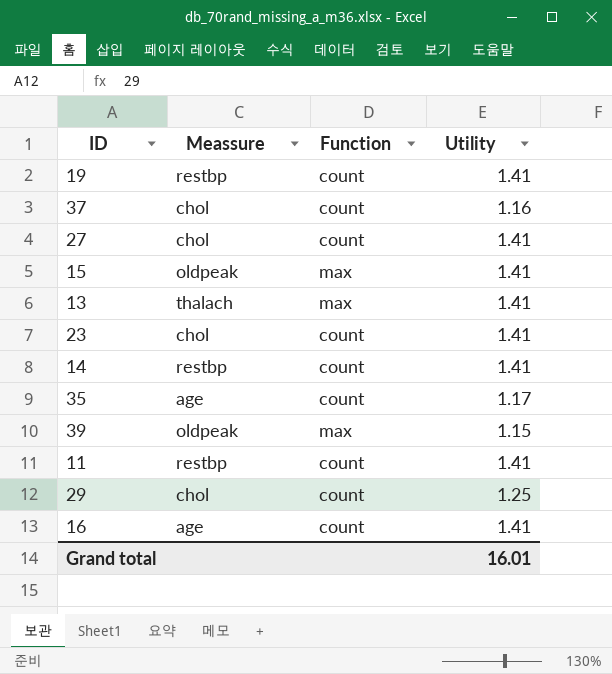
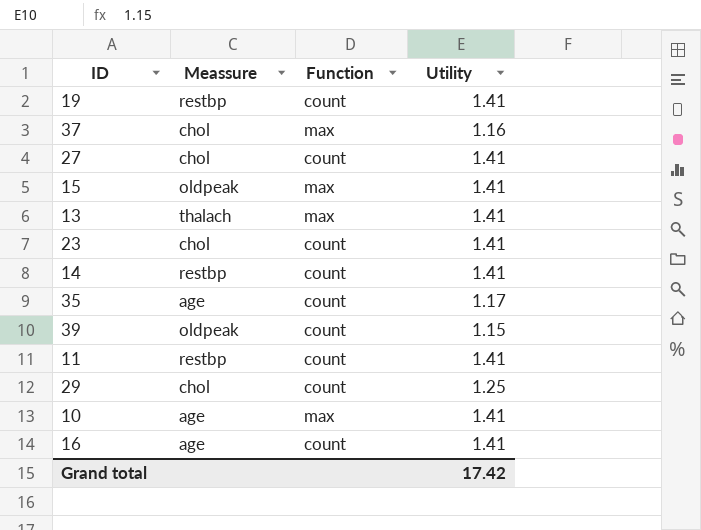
37 | Function: count -> max
39 | Function: max -> count
row 10: none -> age | max | 1.41
Grand total | Utility: 16.01 -> 17.42

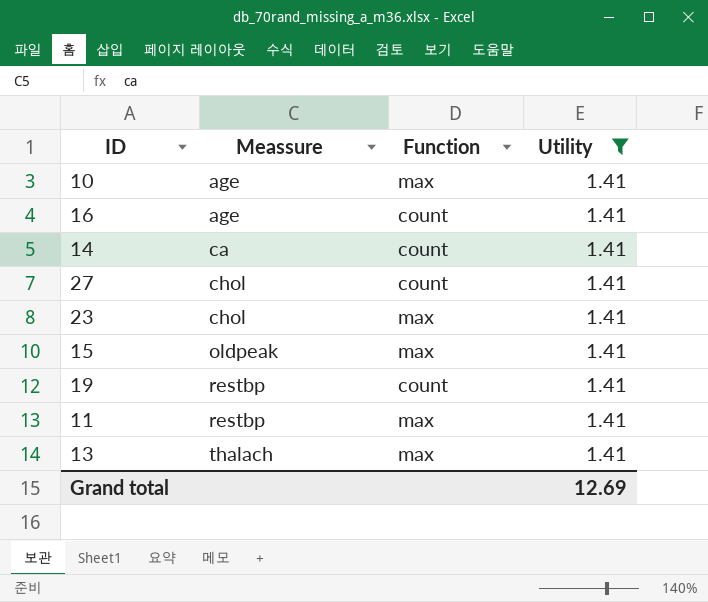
filter: none -> Utility = 1.41
row order: none -> Meassure ascending
14 | Meassure: restbp -> ca
23 | Function: count -> max
11 | Function: count -> max
Grand total | Utility: 17.42 -> 12.69

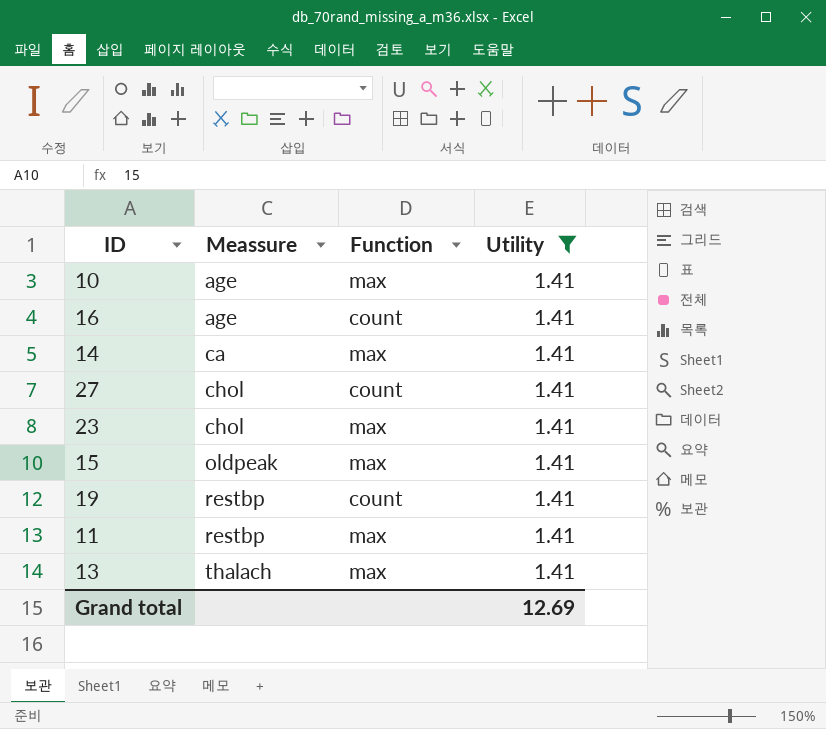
14 | Function: count -> max

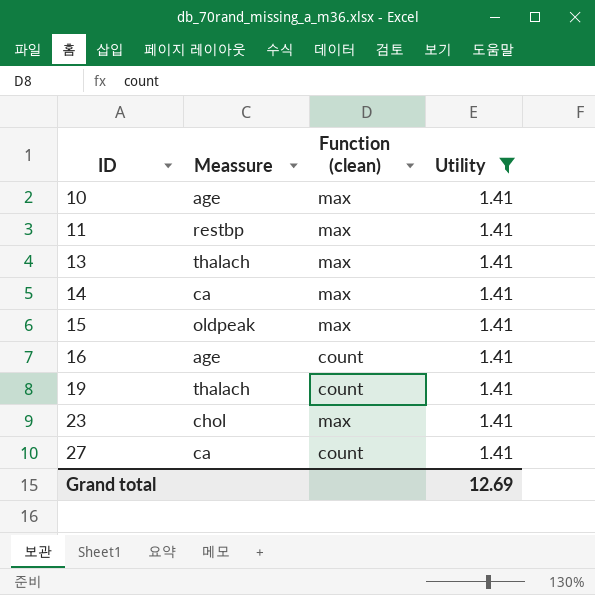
row order: Meassure ascending -> ID ascending
column name: Function -> Function (clean)
19 | Meassure: restbp -> thalach
27 | Meassure: chol -> ca

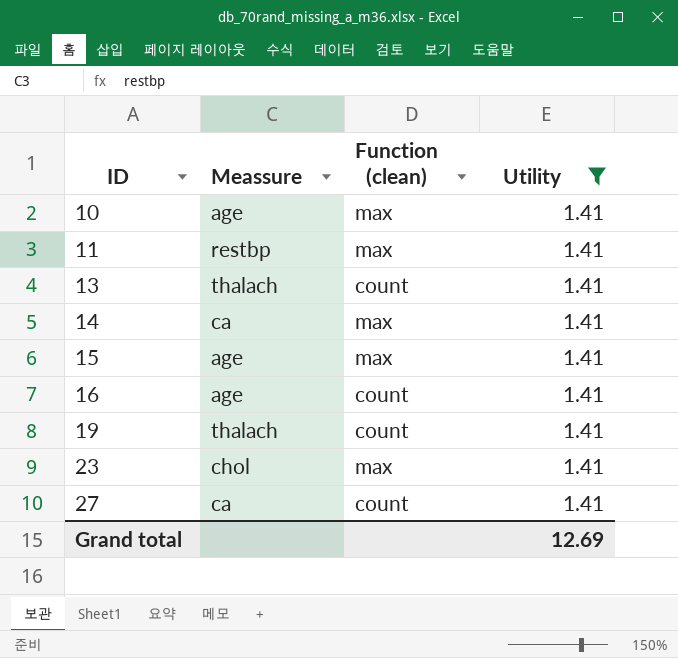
13 | Function (clean): max -> count
15 | Meassure: oldpeak -> age

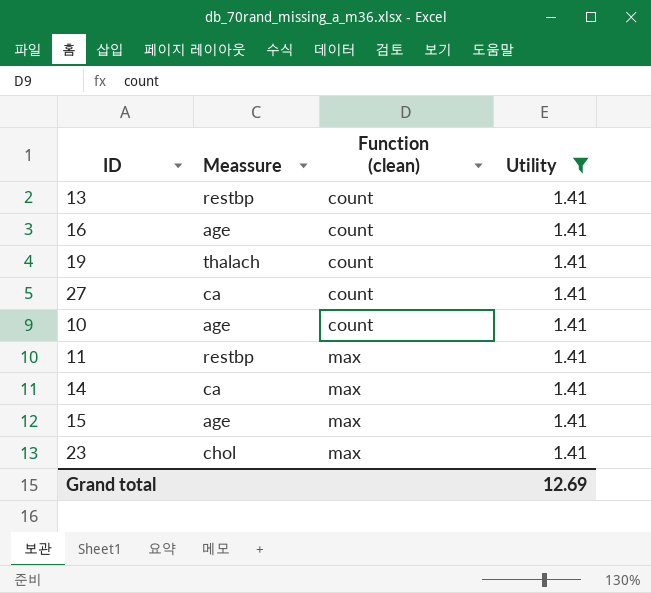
row order: ID ascending -> Function (clean) ascending
13 | Meassure: thalach -> restbp
10 | Function (clean): max -> count

